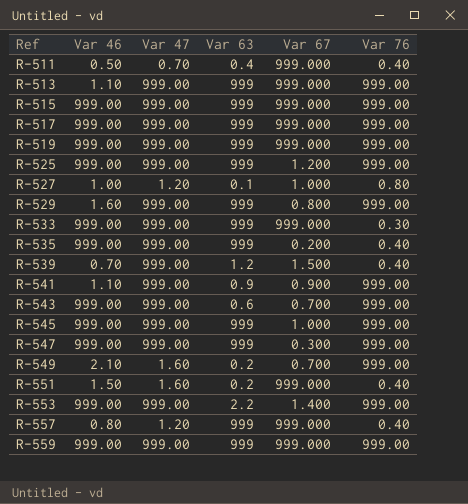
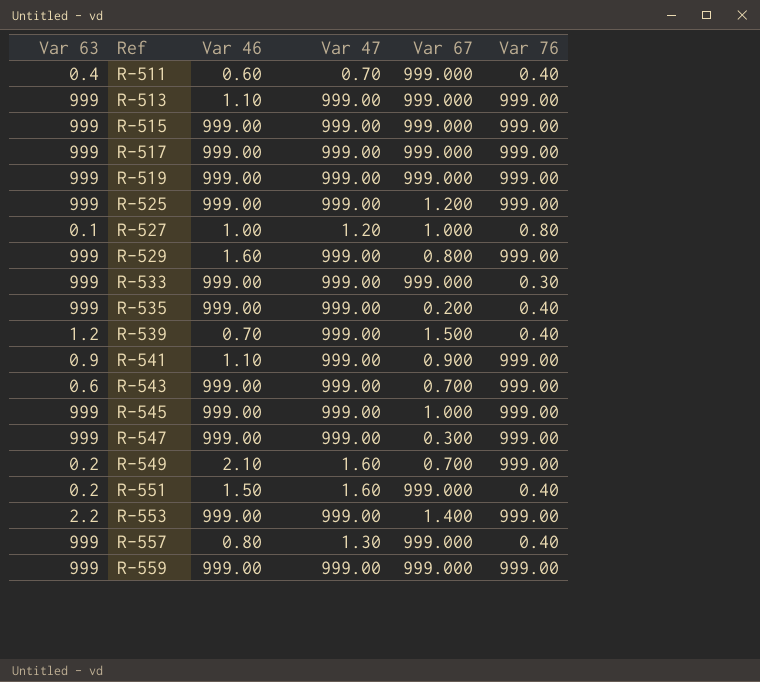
column Var 63 | position: 4 -> 1
R-511 | Var 46: 0.50 -> 0.60
R-557 | Var 47: 1.20 -> 1.30

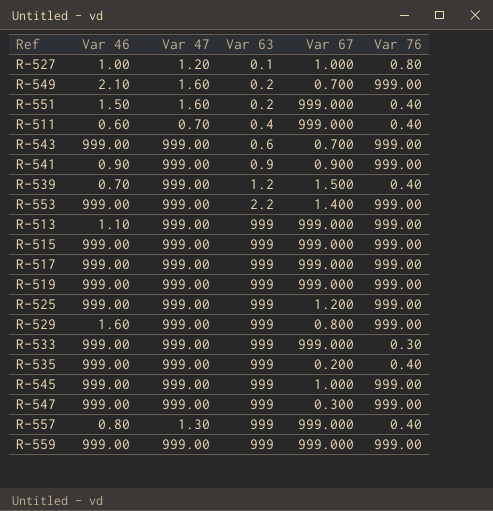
row order: Ref ascending -> Var 63 ascending
column Var 63 | position: 1 -> 4
R-541 | Var 46: 1.10 -> 0.90

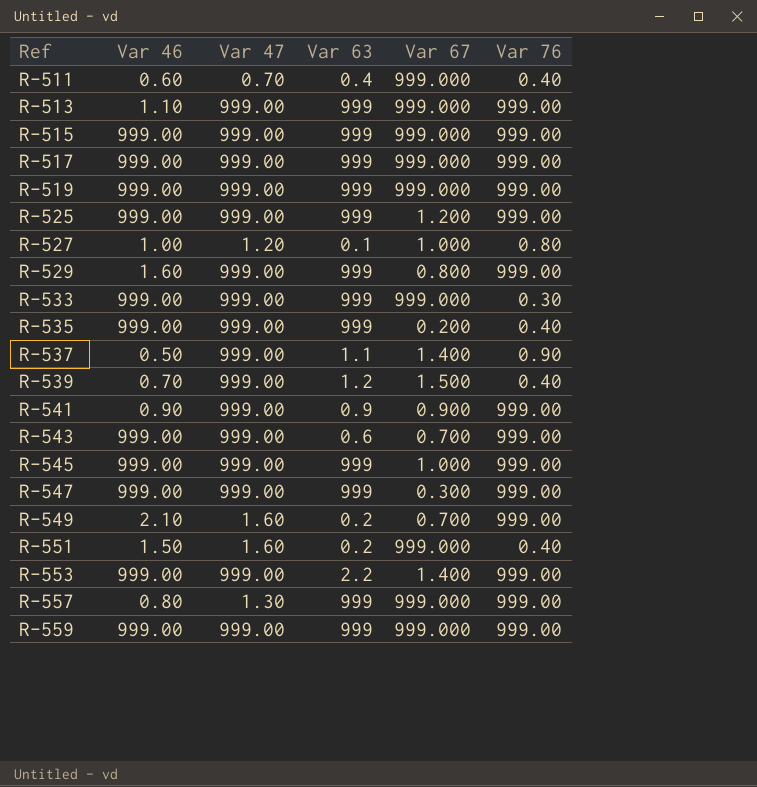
row order: Var 63 ascending -> Ref ascending
row R-537: none -> 0.50 | 999.00 | 1.1 | 1.400 | 0.90
R-557 | Var 76: 0.40 -> 999.00

